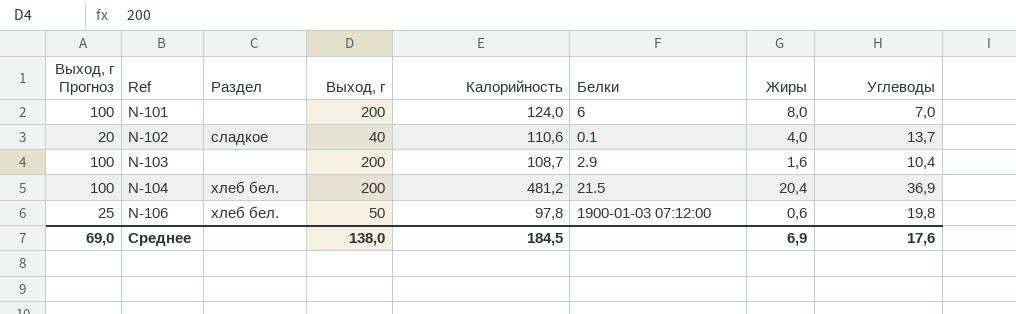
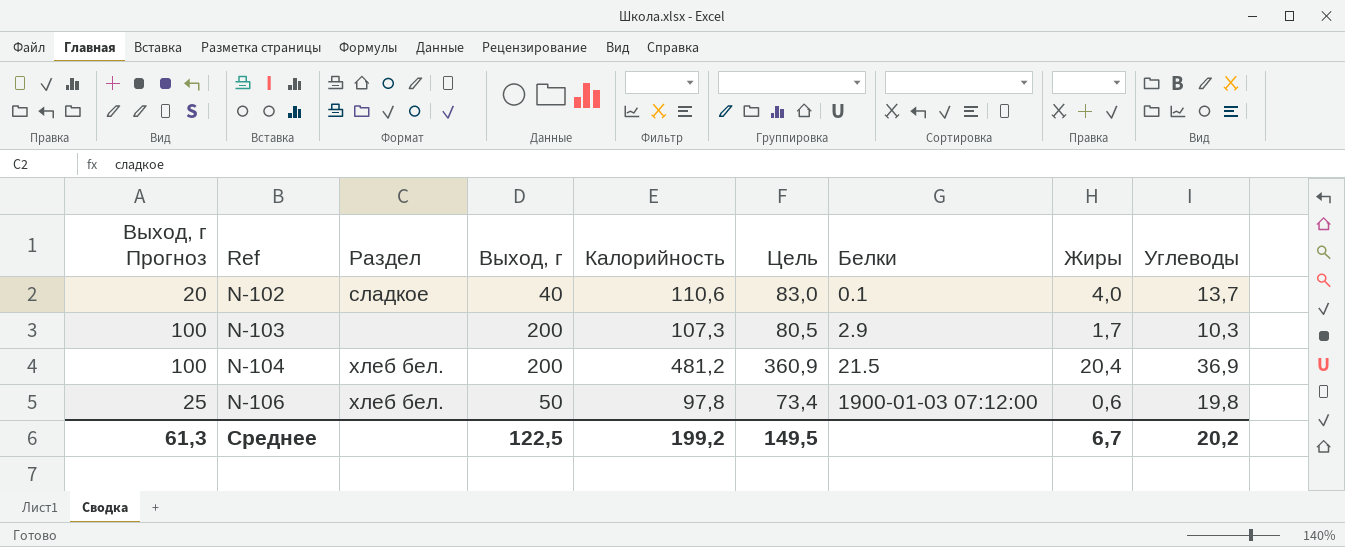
column Цель | formula: none -> [Калорийность] * 0,75
row N-101: 100 | none | 200 | 124,0 | 6 | 8,0 | 7,0 -> none
N-103 | Калорийность: 108,7 -> 107,3
N-103 | Жиры: 1,6 -> 1,7
N-103 | Углеводы: 10,4 -> 10,3
Среднее | Выход, г Прогноз: 69,0 -> 61,3
Среднее | Выход, г: 138,0 -> 122,5
Среднее | Калорийность: 184,5 -> 199,2
Среднее | Жиры: 6,9 -> 6,7
Среднее | Углеводы: 17,6 -> 20,2

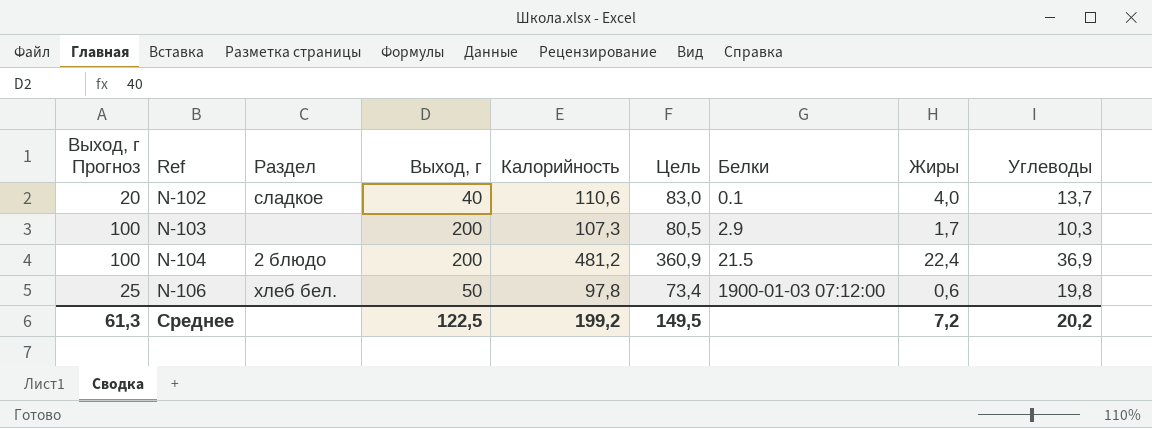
N-104 | Раздел: хлеб бел. -> 2 блюдо
N-104 | Жиры: 20,4 -> 22,4
Среднее | Жиры: 6,7 -> 7,2

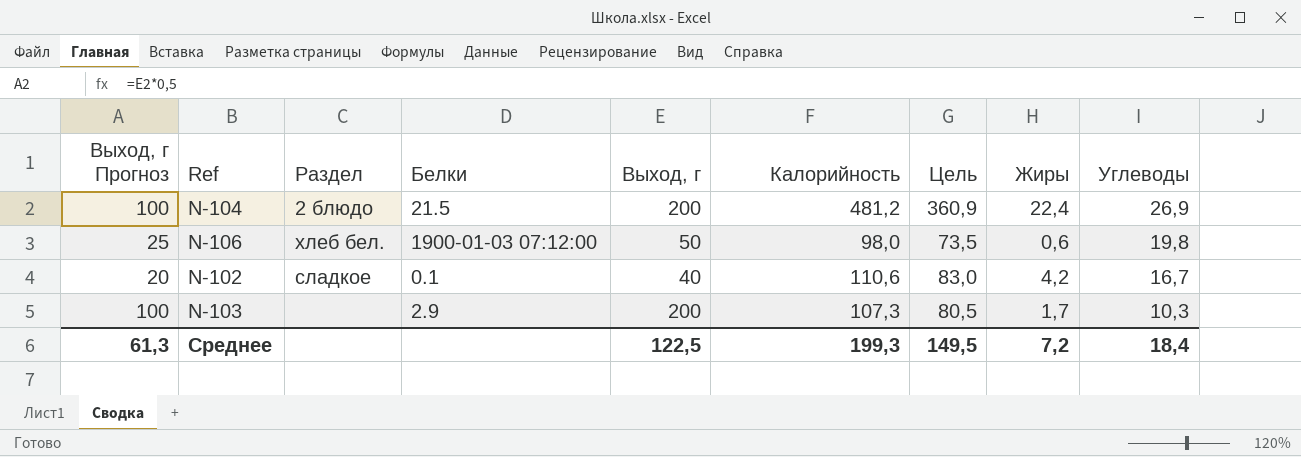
row order: Ref ascending -> Углеводы descending
column Белки | position: 7 -> 4
N-104 | Углеводы: 36,9 -> 26,9
N-106 | Калорийность: 97,8 -> 98,0
N-106 | Цель: 73,4 -> 73,5
N-102 | Жиры: 4,0 -> 4,2
N-102 | Углеводы: 13,7 -> 16,7
Среднее | Калорийность: 199,2 -> 199,3
Среднее | Углеводы: 20,2 -> 18,4

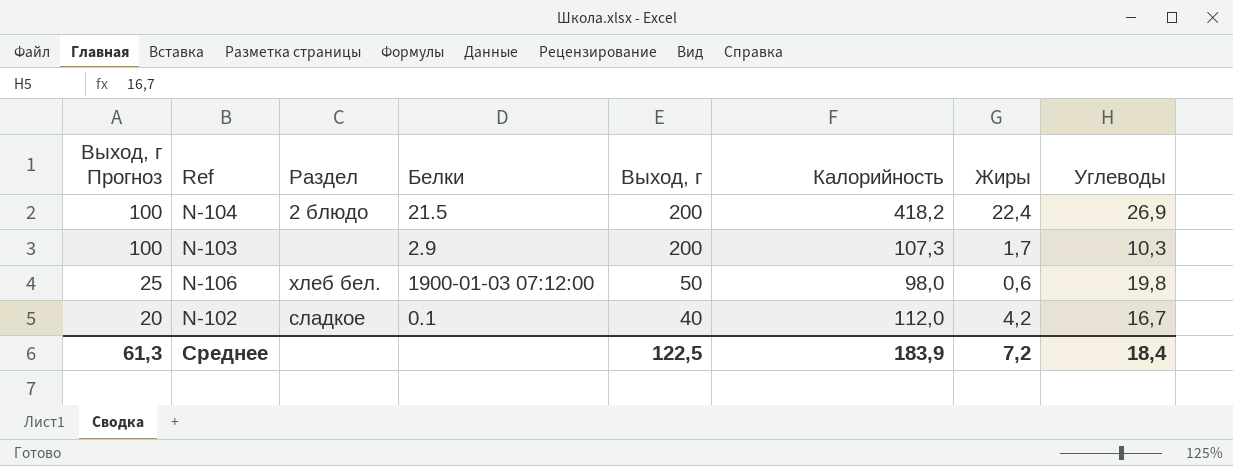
row order: Углеводы descending -> Выход, г Прогноз descending
column Цель | formula: [Калорийность] * 0,75 -> none
N-104 | Калорийность: 481,2 -> 418,2
N-102 | Калорийность: 110,6 -> 112,0
Среднее | Калорийность: 199,3 -> 183,9

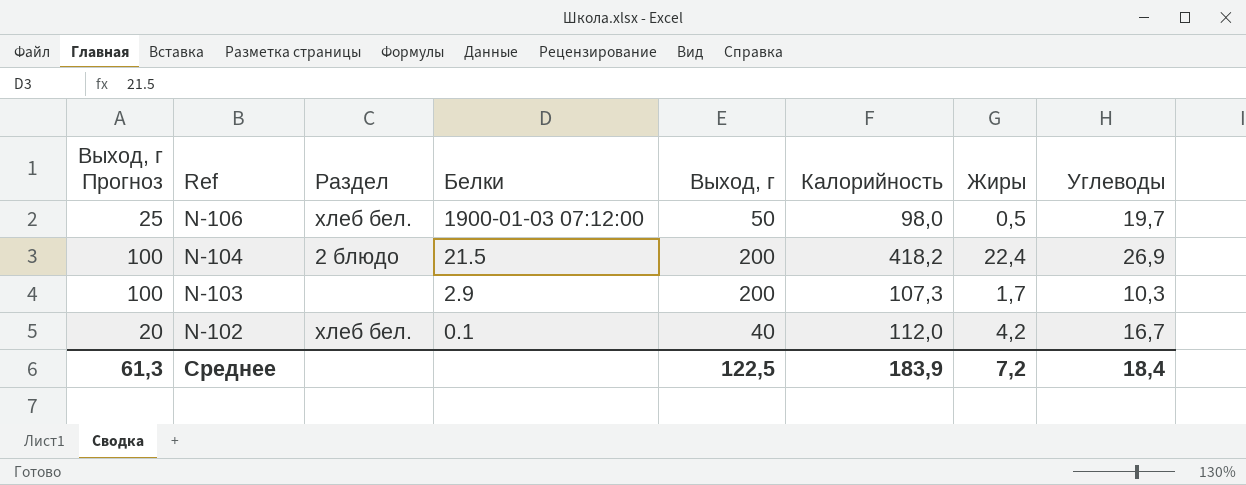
row order: Выход, г Прогноз descending -> Ref descending
N-106 | Жиры: 0,6 -> 0,5
N-106 | Углеводы: 19,8 -> 19,7
N-102 | Раздел: сладкое -> хлеб бел.

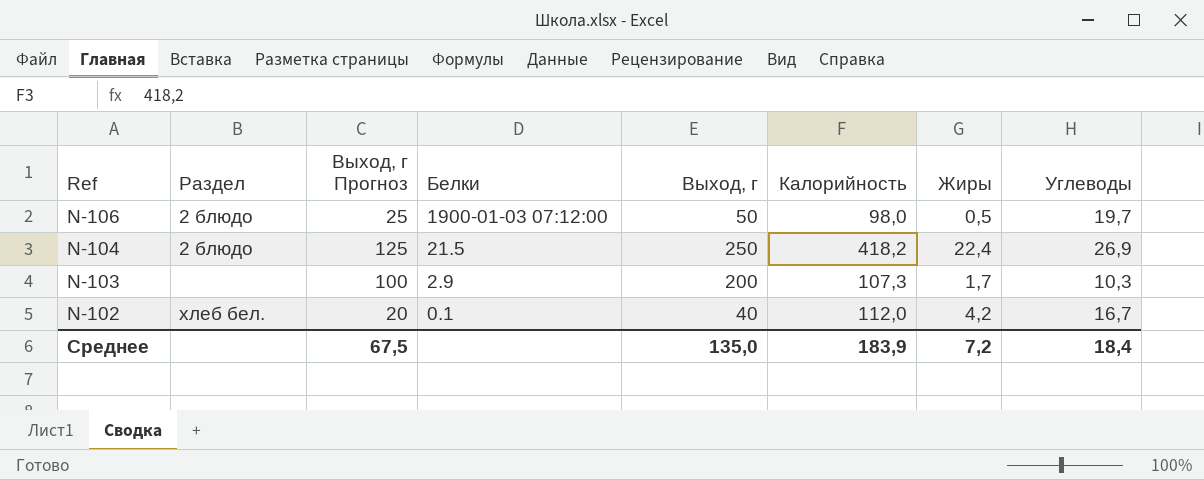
column Выход, г Прогноз | position: 1 -> 3
N-106 | Раздел: хлеб бел. -> 2 блюдо
N-104 | Выход, г Прогноз: 100 -> 125
N-104 | Выход, г: 200 -> 250
Среднее | Выход, г Прогноз: 61,3 -> 67,5
Среднее | Выход, г: 122,5 -> 135,0

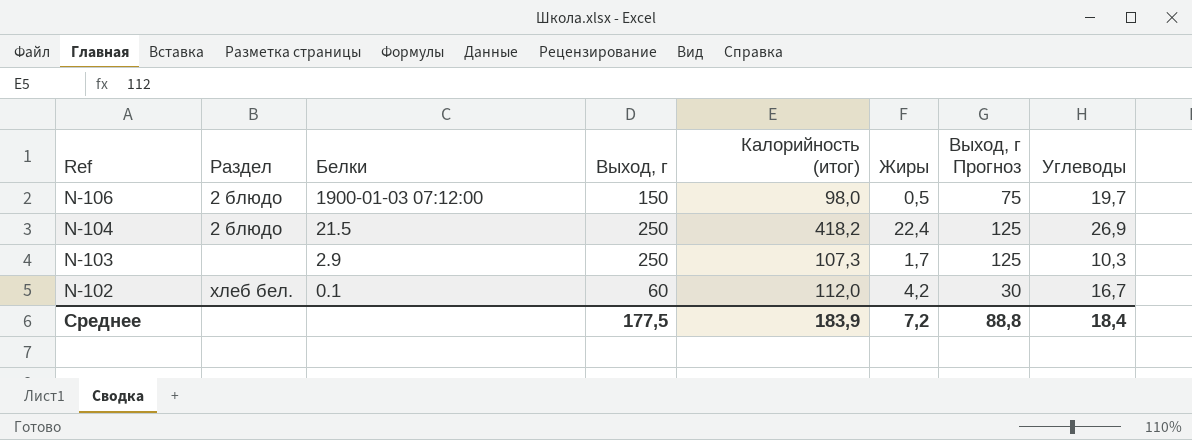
column name: Калорийность -> Калорийность (итог)
column Выход, г Прогноз | position: 3 -> 7
N-106 | Выход, г: 50 -> 150
N-106 | Выход, г Прогноз: 25 -> 75
N-103 | Выход, г: 200 -> 250
N-103 | Выход, г Прогноз: 100 -> 125
N-102 | Выход, г: 40 -> 60
N-102 | Выход, г Прогноз: 20 -> 30
Среднее | Выход, г: 135,0 -> 177,5
Среднее | Выход, г Прогноз: 67,5 -> 88,8

